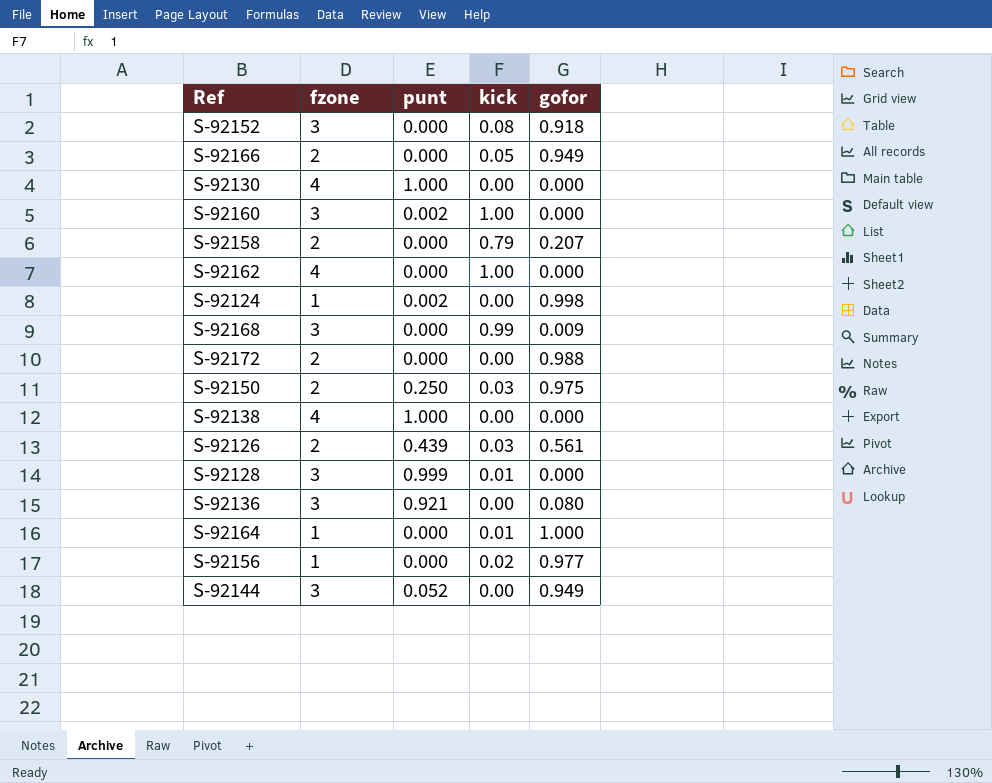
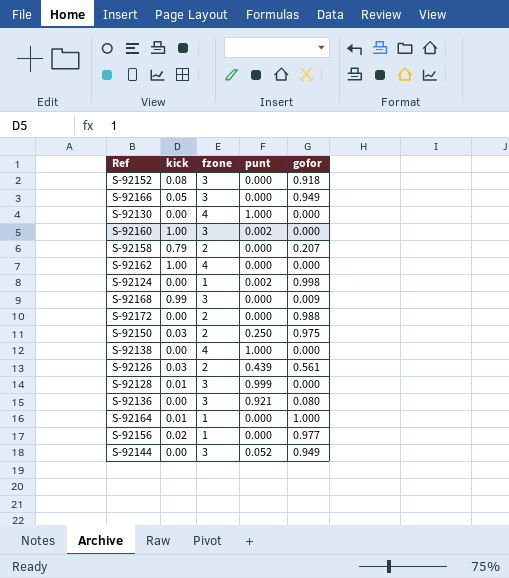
column kick | position: 4 -> 2
S-92166 | fzone: 2 -> 3

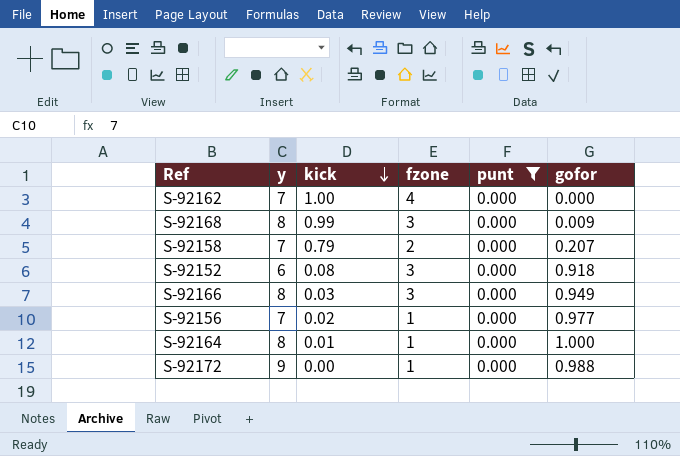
filter: none -> punt = 0.000
row order: none -> kick descending
column y | position: none -> 2
S-92166 | kick: 0.05 -> 0.03
S-92172 | fzone: 2 -> 1

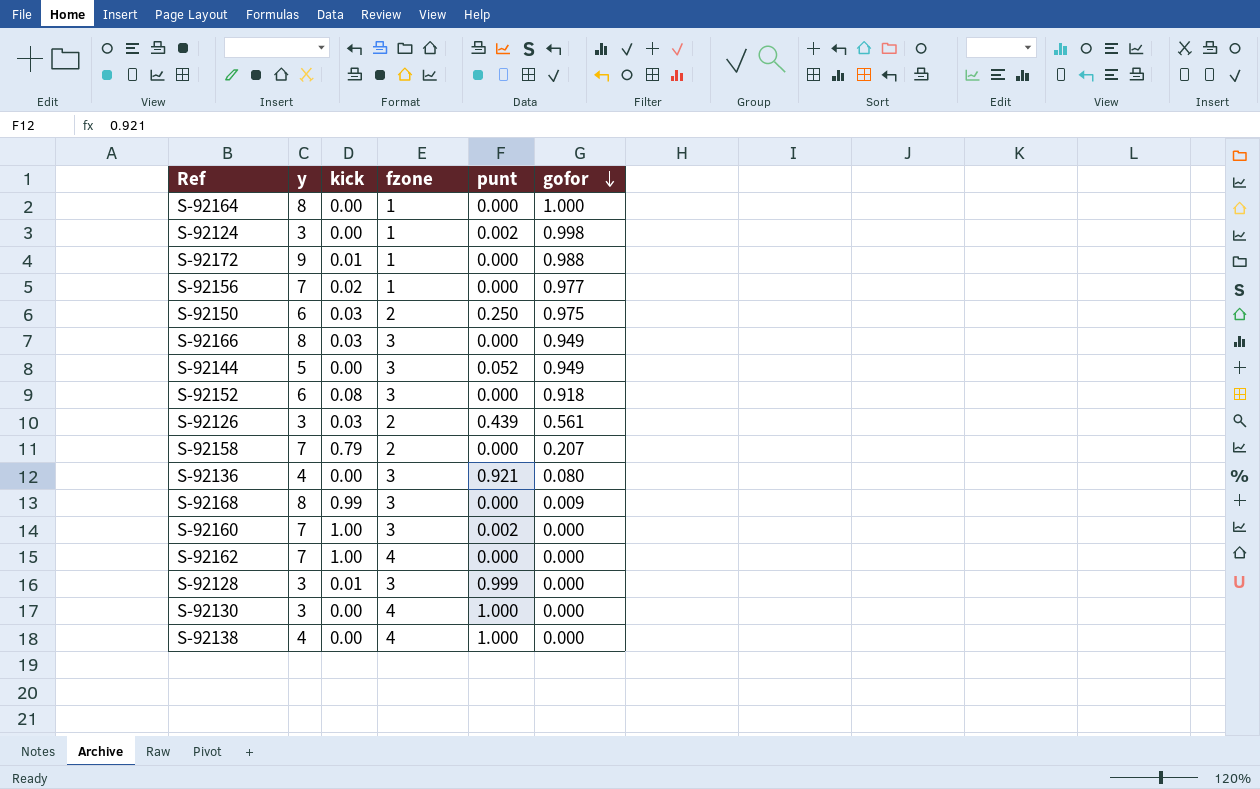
filter: punt = 0.000 -> none
row order: kick descending -> gofor descending
S-92164 | kick: 0.01 -> 0.00
S-92172 | kick: 0.00 -> 0.01

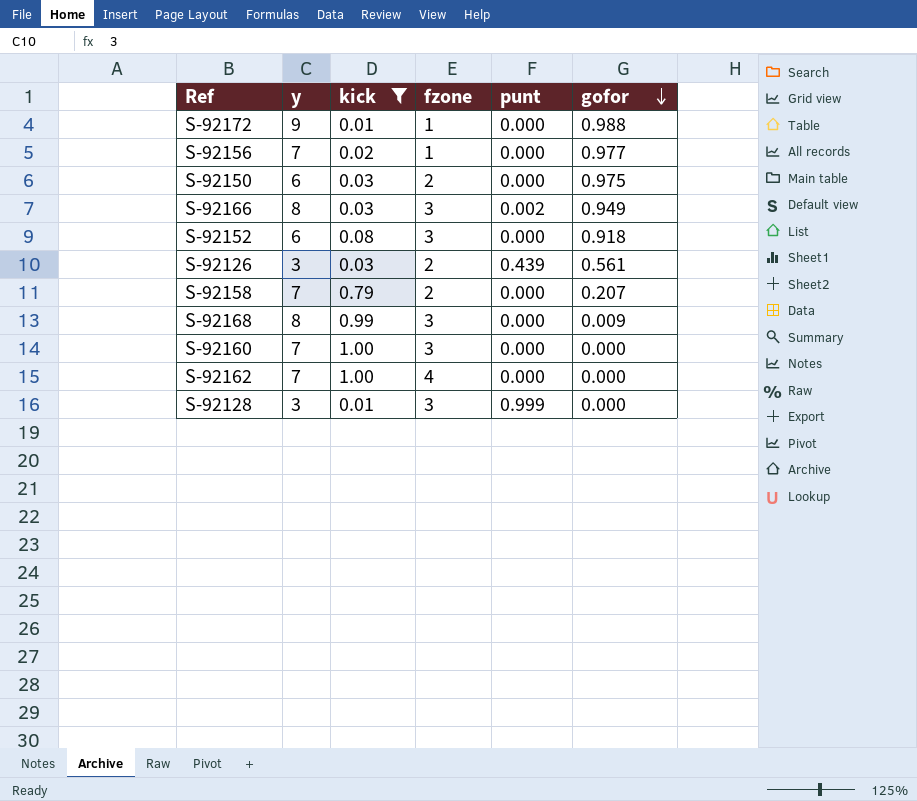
filter: none -> kick != 0.00
S-92150 | punt: 0.250 -> 0.000
S-92166 | punt: 0.000 -> 0.002
S-92160 | punt: 0.002 -> 0.000

